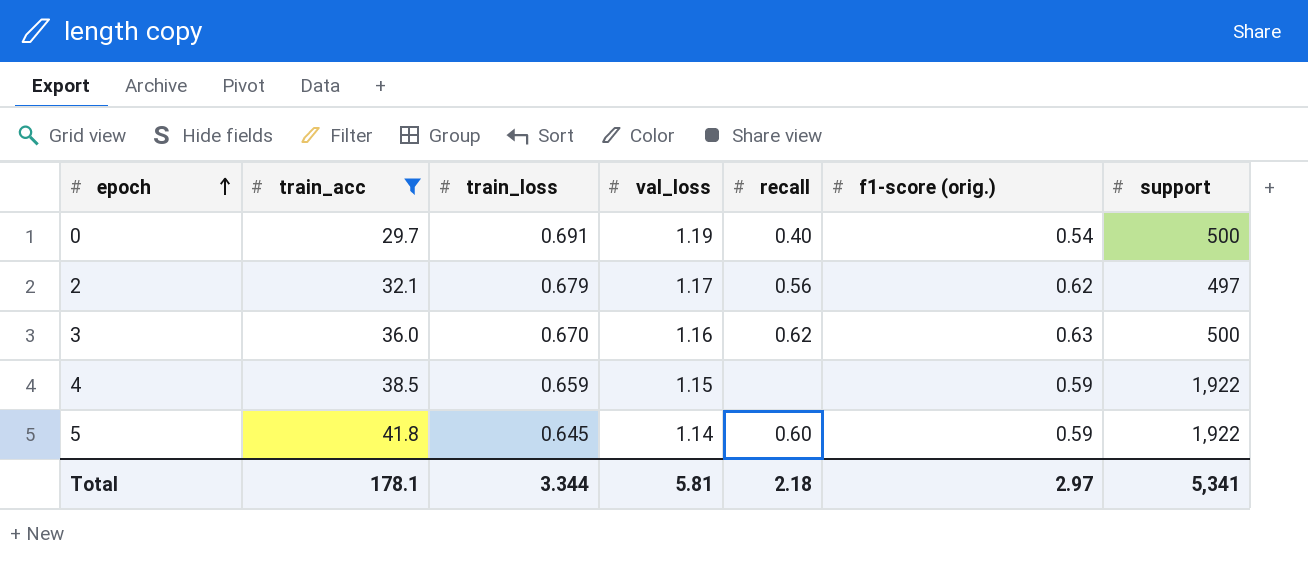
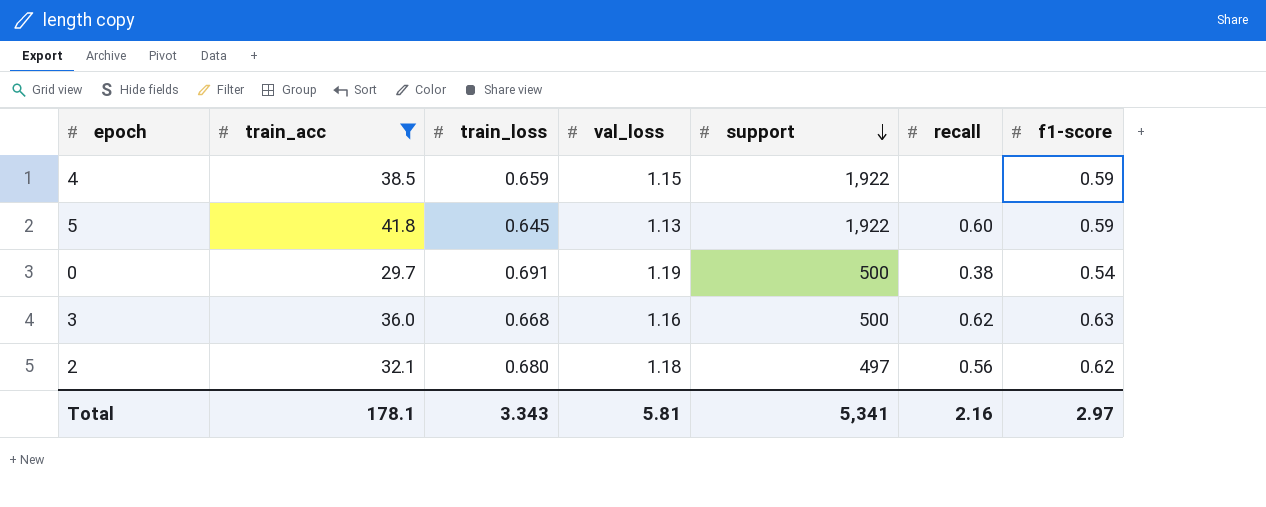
row order: epoch ascending -> support descending
column support | position: 7 -> 5
column name: f1-score (orig.) -> f1-score
5 | val_loss: 1.14 -> 1.13
0 | recall: 0.40 -> 0.38
3 | train_loss: 0.670 -> 0.668
2 | train_loss: 0.679 -> 0.680
2 | val_loss: 1.17 -> 1.18
Total | train_loss: 3.344 -> 3.343
Total | recall: 2.18 -> 2.16

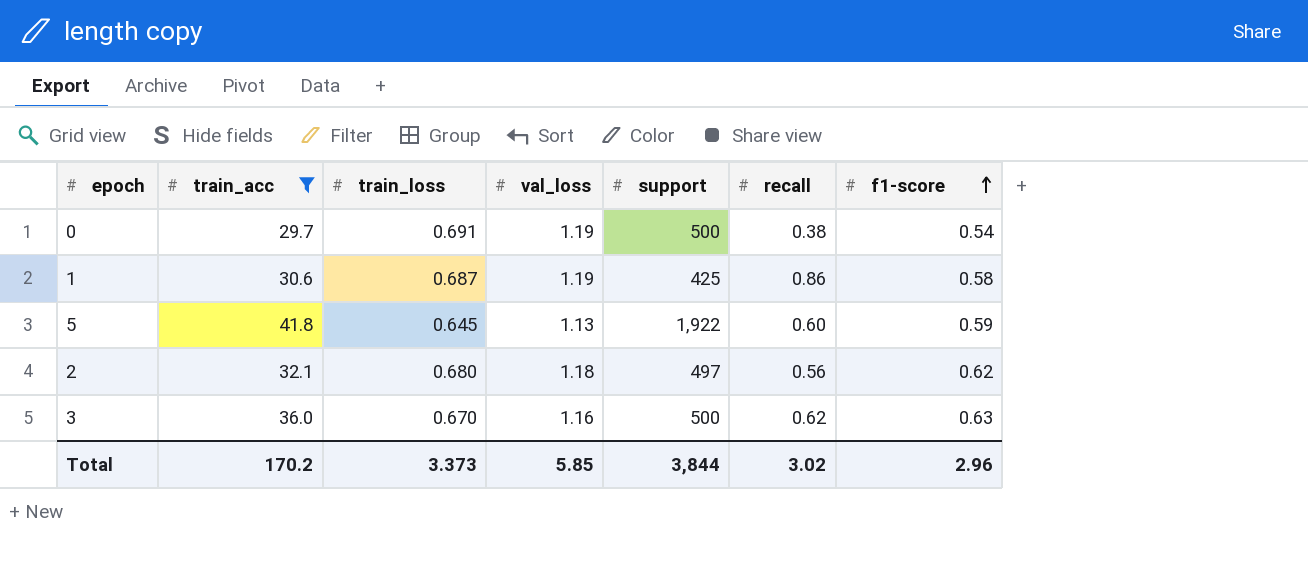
row order: support descending -> f1-score ascending
row 4: 38.5 | 0.659 | 1.15 | 1,922 | none | 0.59 -> none
row 1: none -> 30.6 | 0.687 | 1.19 | 425 | 0.86 | 0.58
3 | train_loss: 0.668 -> 0.670
Total | train_acc: 178.1 -> 170.2
Total | train_loss: 3.343 -> 3.373
Total | val_loss: 5.81 -> 5.85
Total | support: 5,341 -> 3,844
Total | recall: 2.16 -> 3.02
Total | f1-score: 2.97 -> 2.96

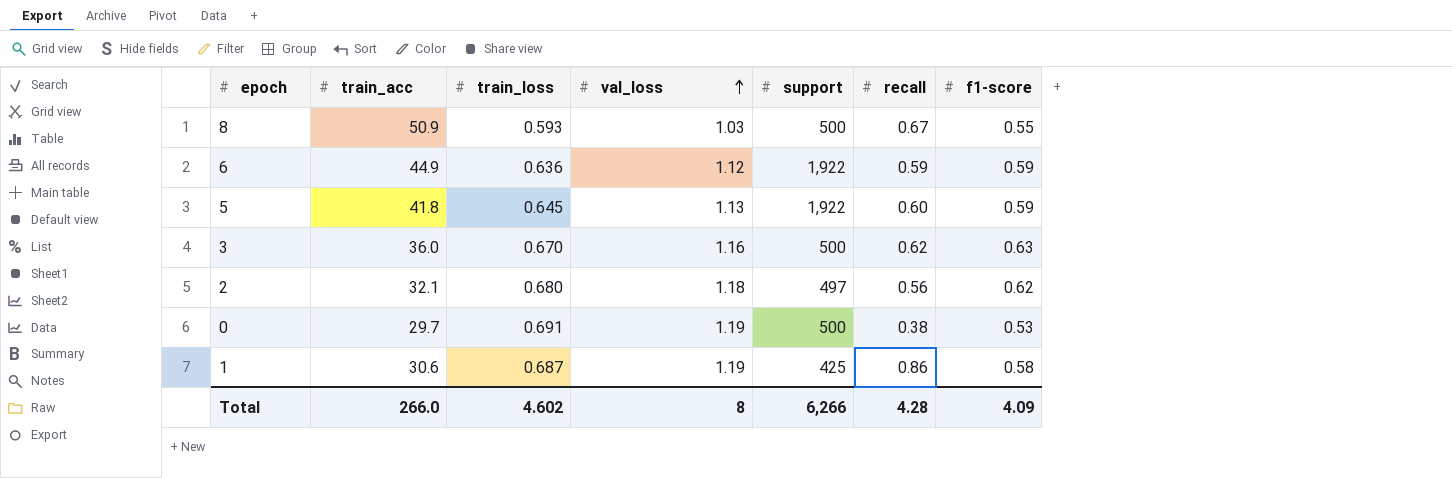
filter: train_acc <= 41.8 -> none
row order: f1-score ascending -> val_loss ascending
0 | f1-score: 0.54 -> 0.53
Total | train_acc: 170.2 -> 266.0
Total | train_loss: 3.373 -> 4.602
Total | val_loss: 5.85 -> 8
Total | support: 3,844 -> 6,266
Total | recall: 3.02 -> 4.28
Total | f1-score: 2.96 -> 4.09

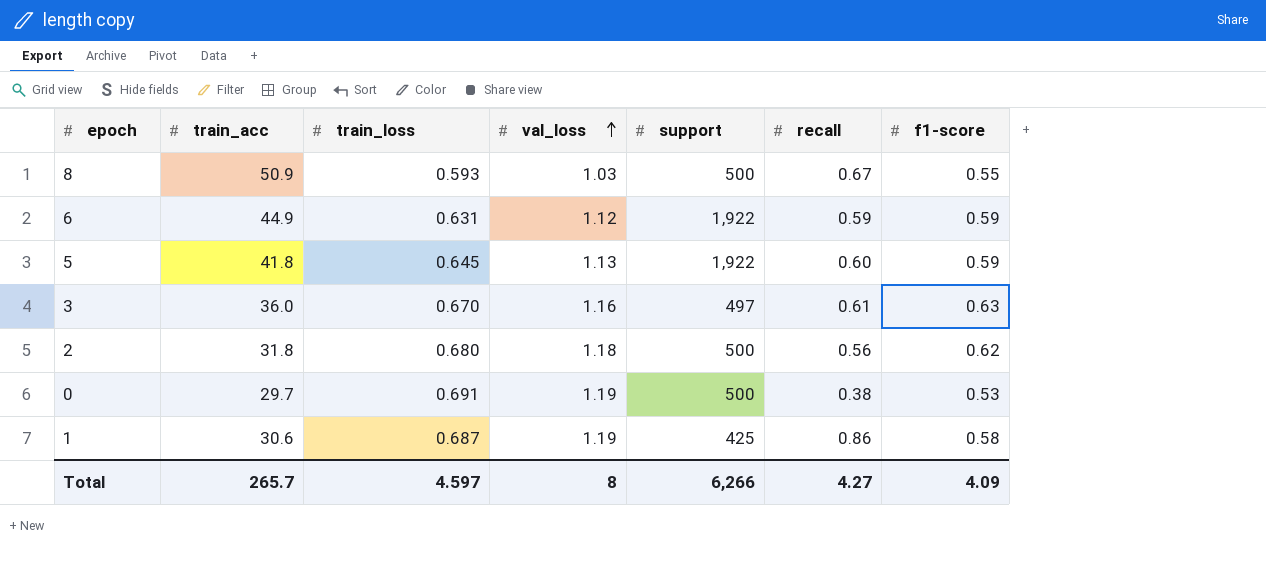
6 | train_loss: 0.636 -> 0.631
3 | support: 500 -> 497
3 | recall: 0.62 -> 0.61
2 | train_acc: 32.1 -> 31.8
2 | support: 497 -> 500
Total | train_acc: 266.0 -> 265.7
Total | train_loss: 4.602 -> 4.597
Total | recall: 4.28 -> 4.27

